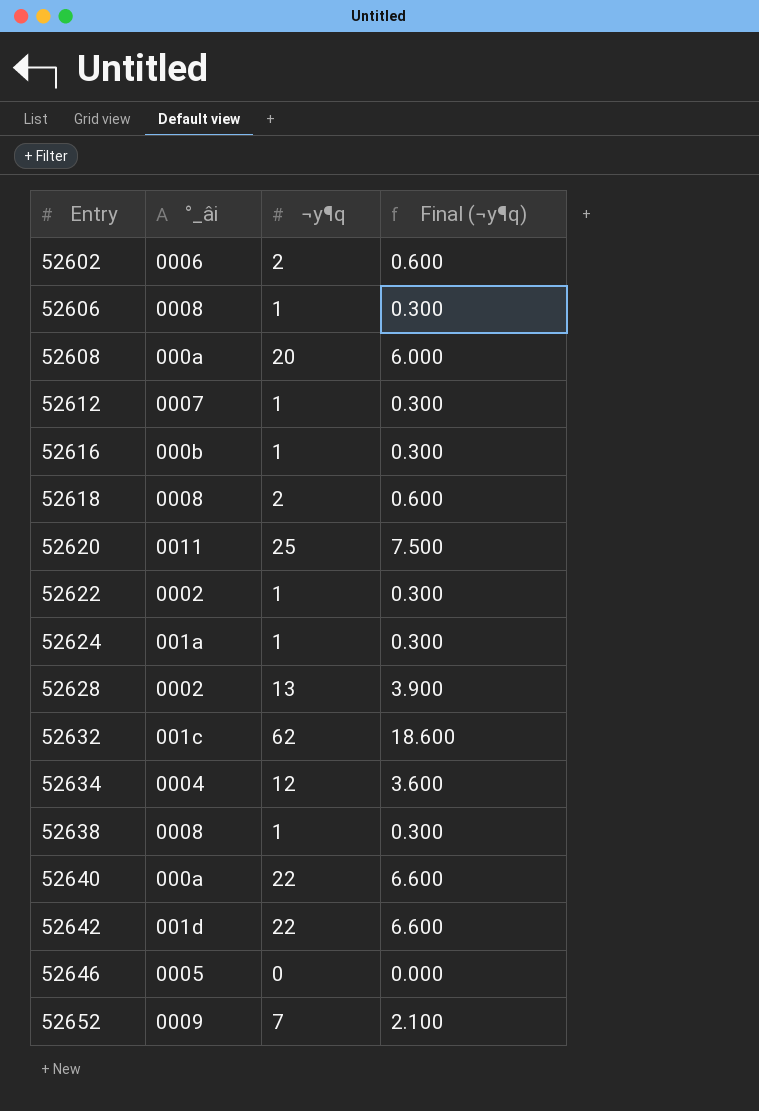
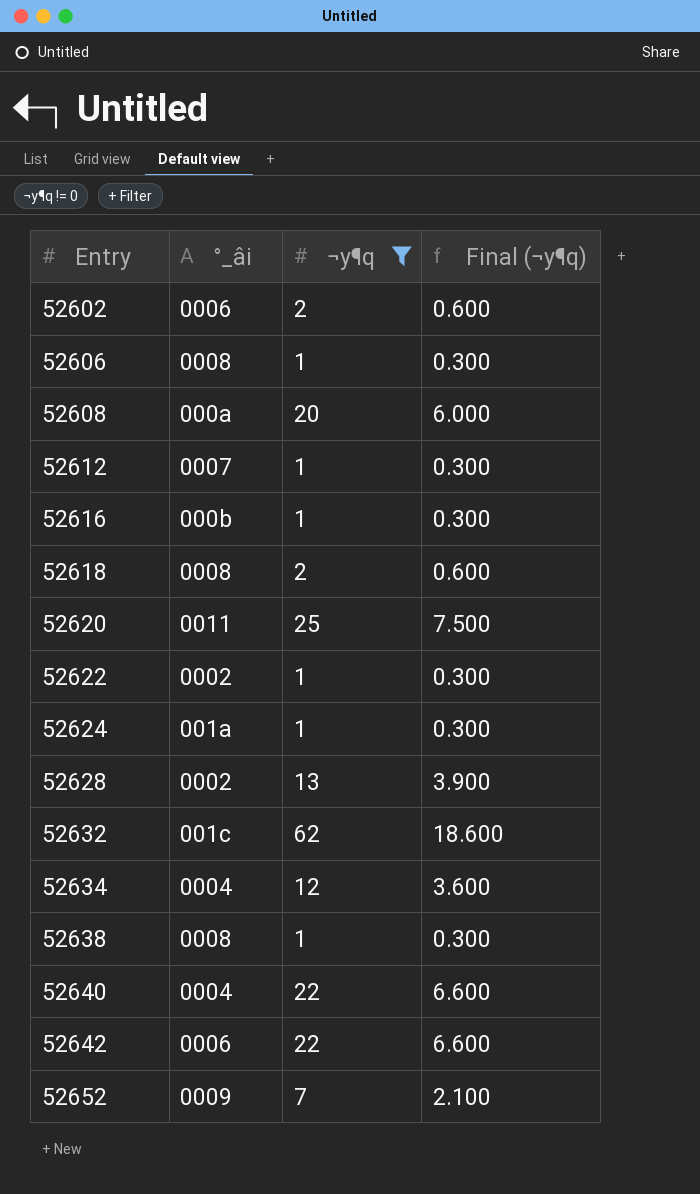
filter: none -> ¬y¶q != 0
52640 | °_âi: 000a -> 0004
52642 | °_âi: 001d -> 0006

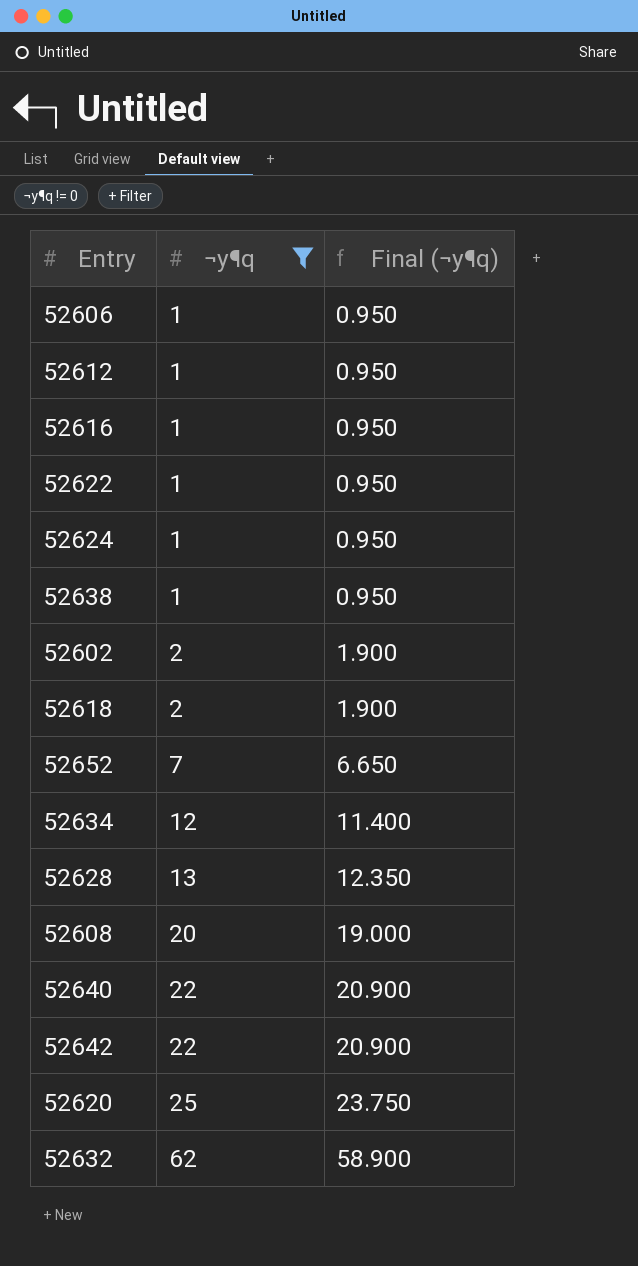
row order: Entry ascending -> ¬y¶q ascending
column °_âi | position: 2 -> none
column Final (¬y¶q) | formula: [¬y¶q] * 0.3 -> [¬y¶q] * 0.95

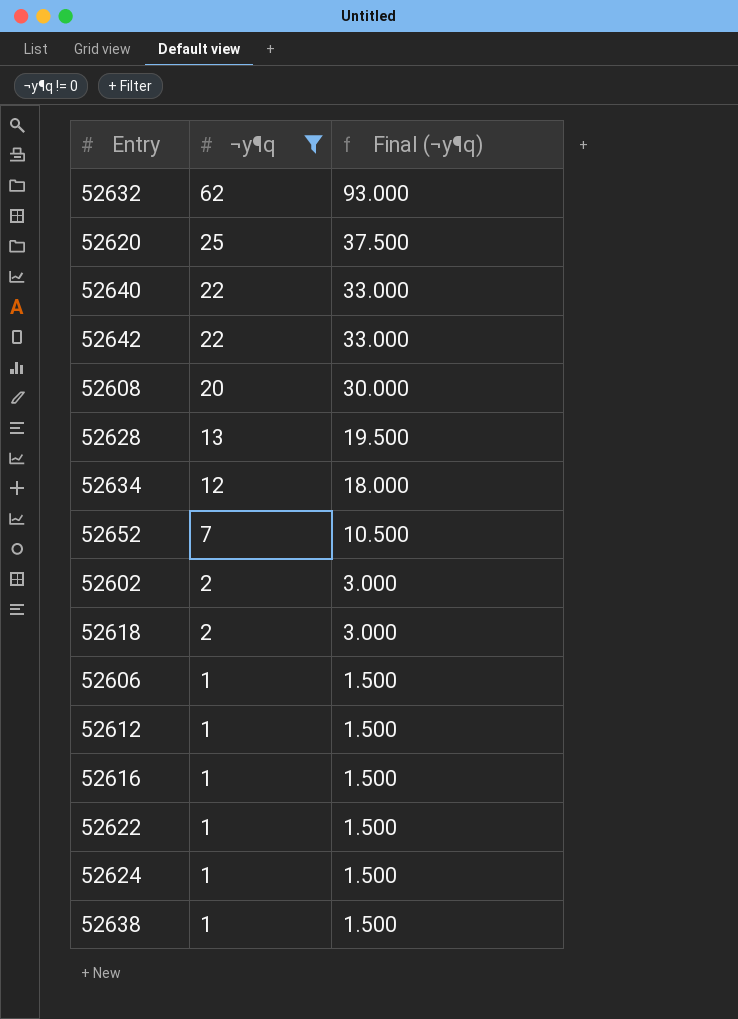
row order: ¬y¶q ascending -> ¬y¶q descending
column Final (¬y¶q) | formula: [¬y¶q] * 0.95 -> [¬y¶q] * 1.5

